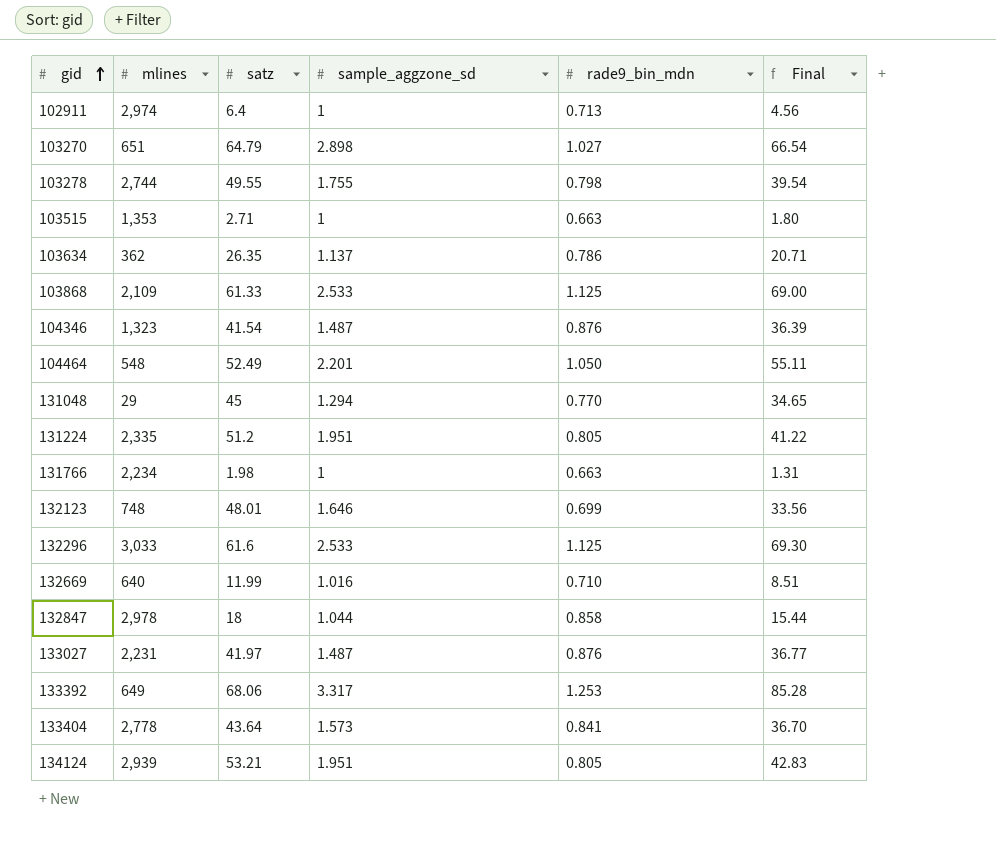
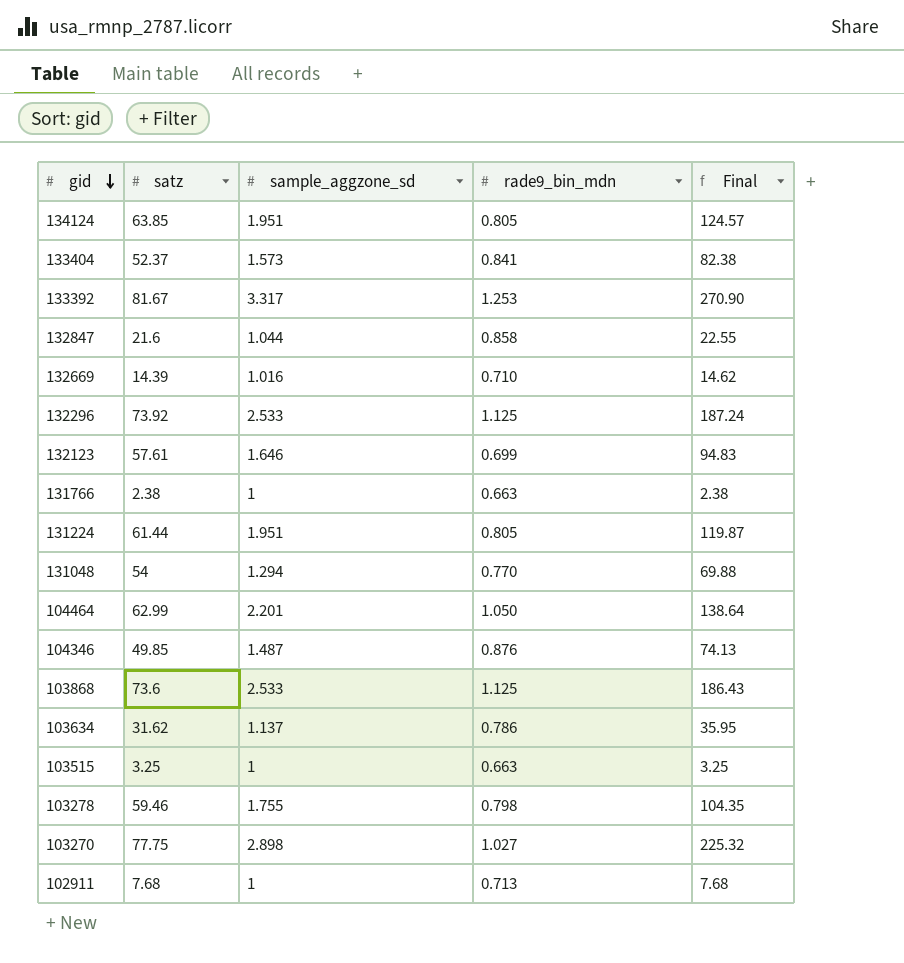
row order: gid ascending -> gid descending
column mlines | position: 2 -> none
column Final | formula: [satz] * [rade9_bin_mdn] -> [satz] * [sample_aggzone_sd]
row 133027: 2,231 | 41.97 | 1.487 | 0.876 | 36.77 -> none
134124 | satz: 53.21 -> 63.85
133404 | satz: 43.64 -> 52.37
133392 | satz: 68.06 -> 81.67
132847 | satz: 18 -> 21.6
132669 | satz: 11.99 -> 14.39
132296 | satz: 61.6 -> 73.92
132123 | satz: 48.01 -> 57.61
131766 | satz: 1.98 -> 2.38
131224 | satz: 51.2 -> 61.44
131048 | satz: 45 -> 54
104464 | satz: 52.49 -> 62.99
104346 | satz: 41.54 -> 49.85
103868 | satz: 61.33 -> 73.6
103634 | satz: 26.35 -> 31.62
103515 | satz: 2.71 -> 3.25
103278 | satz: 49.55 -> 59.46
103270 | satz: 64.79 -> 77.75
102911 | satz: 6.4 -> 7.68

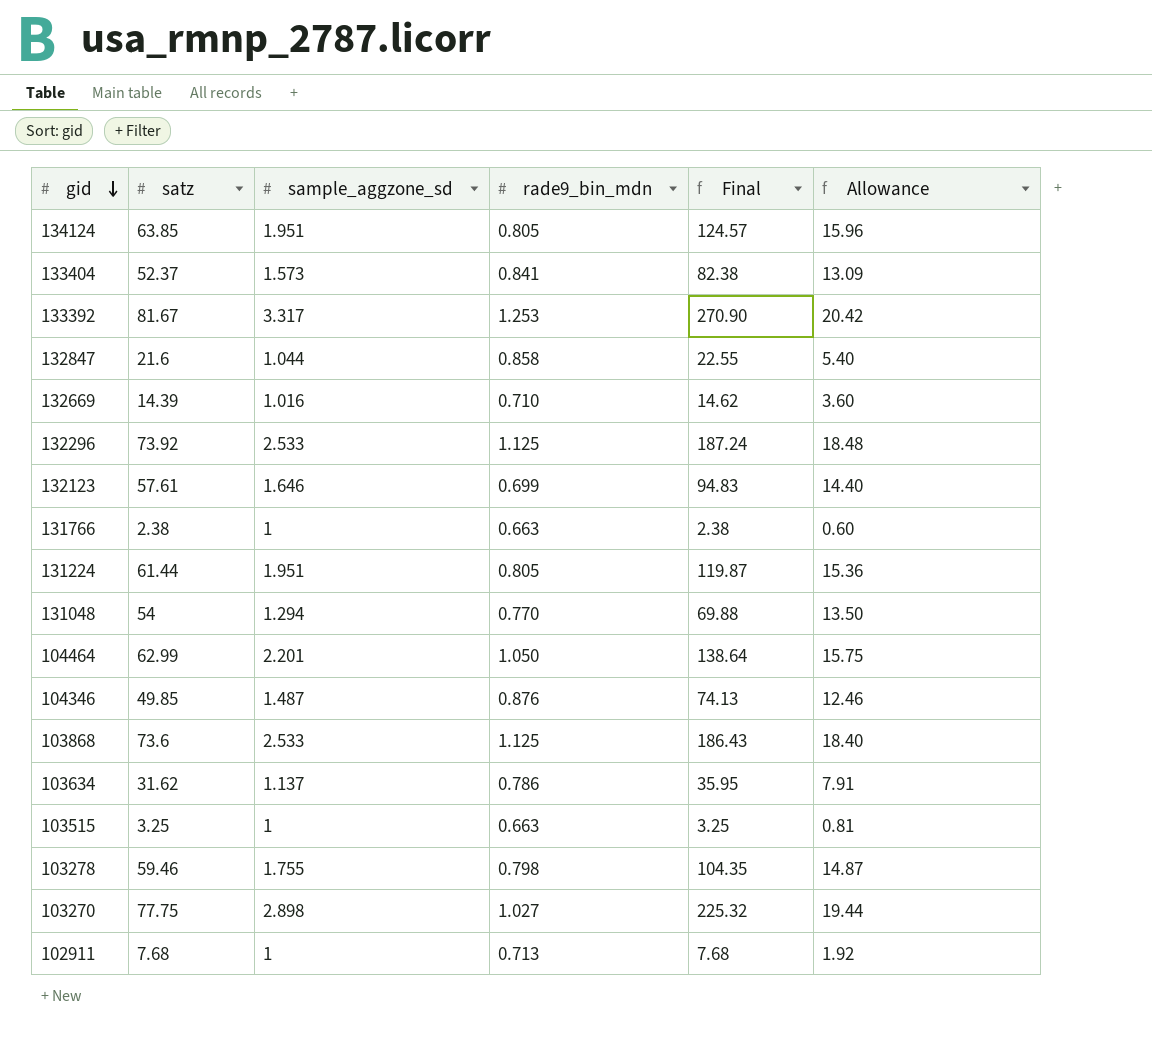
column Allowance | formula: none -> [satz] * 0.25

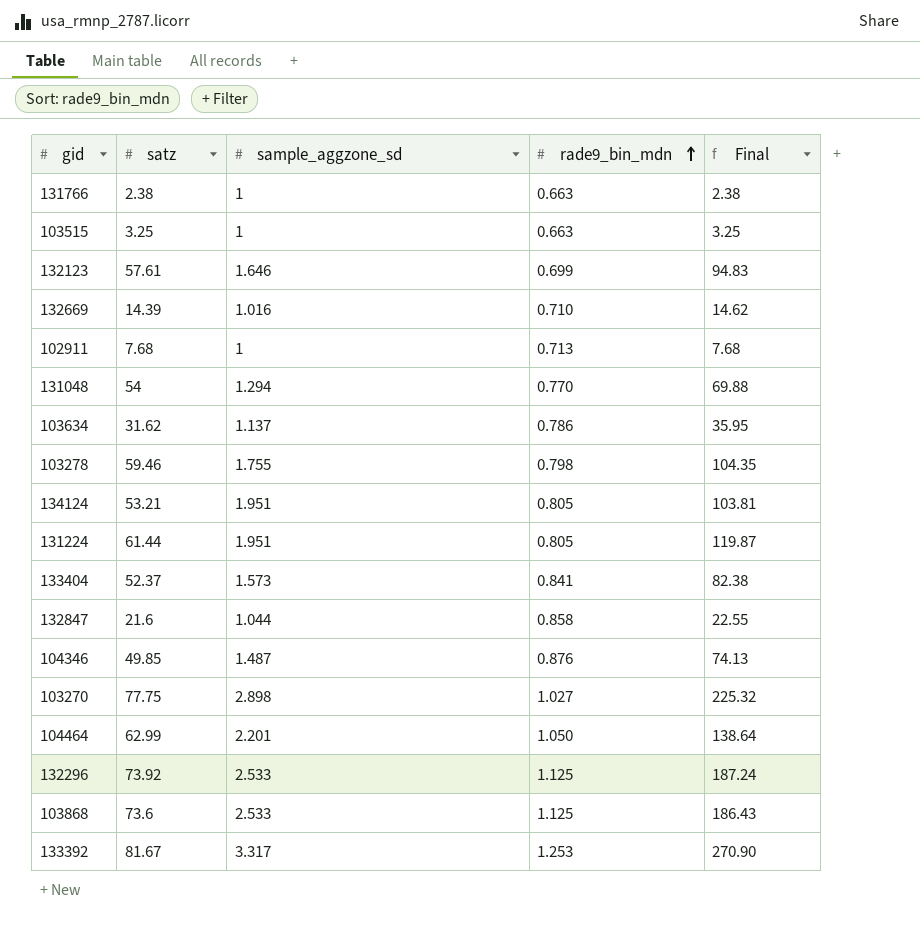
row order: gid descending -> rade9_bin_mdn ascending
column Allowance | formula: [satz] * 0.25 -> none
134124 | satz: 63.85 -> 53.21
134124 | Final: 124.57 -> 103.81

